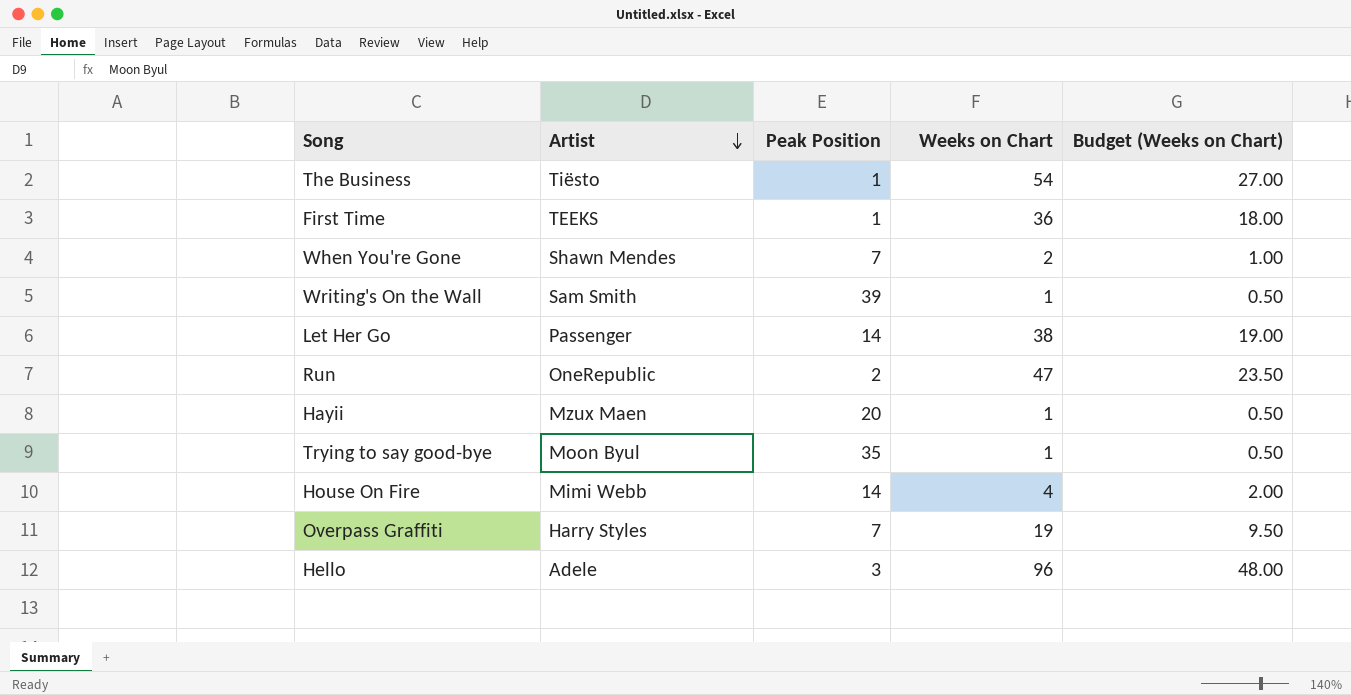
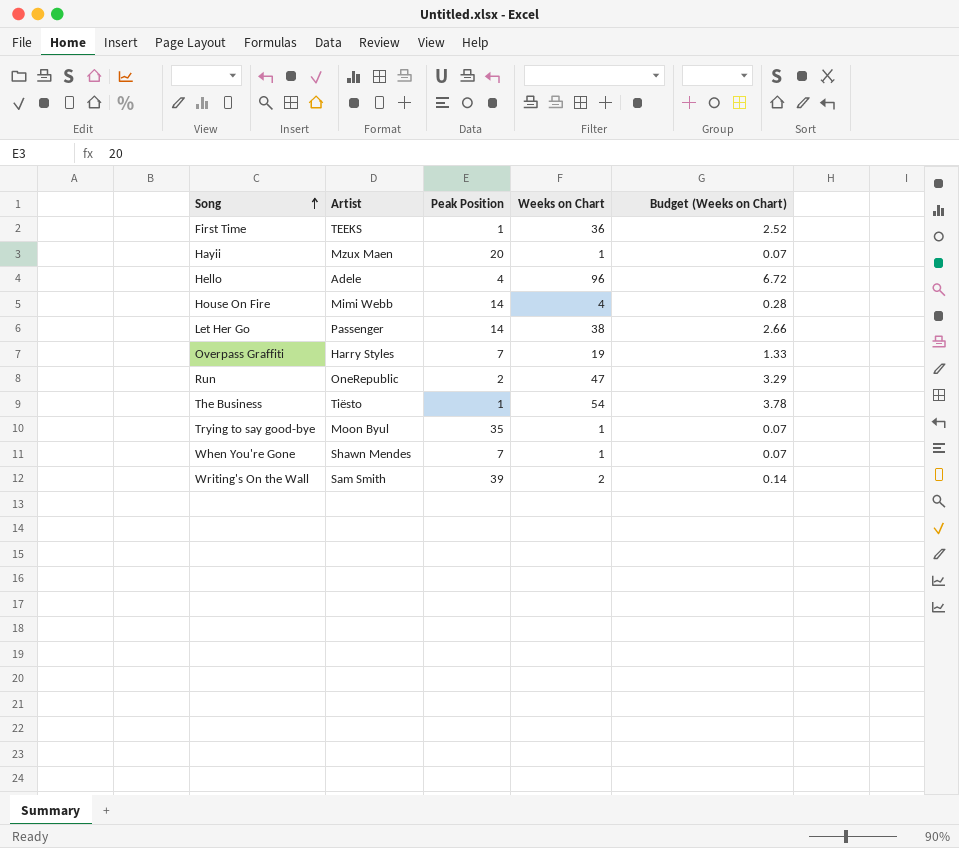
row order: Artist descending -> Song ascending
column Budget (Weeks on Chart) | formula: [Weeks on Chart] * 0.5 -> [Weeks on Chart] * 0.07
Hello | Peak Position: 3 -> 4
When You're Gone | Weeks on Chart: 2 -> 1
Writing's On the Wall | Weeks on Chart: 1 -> 2

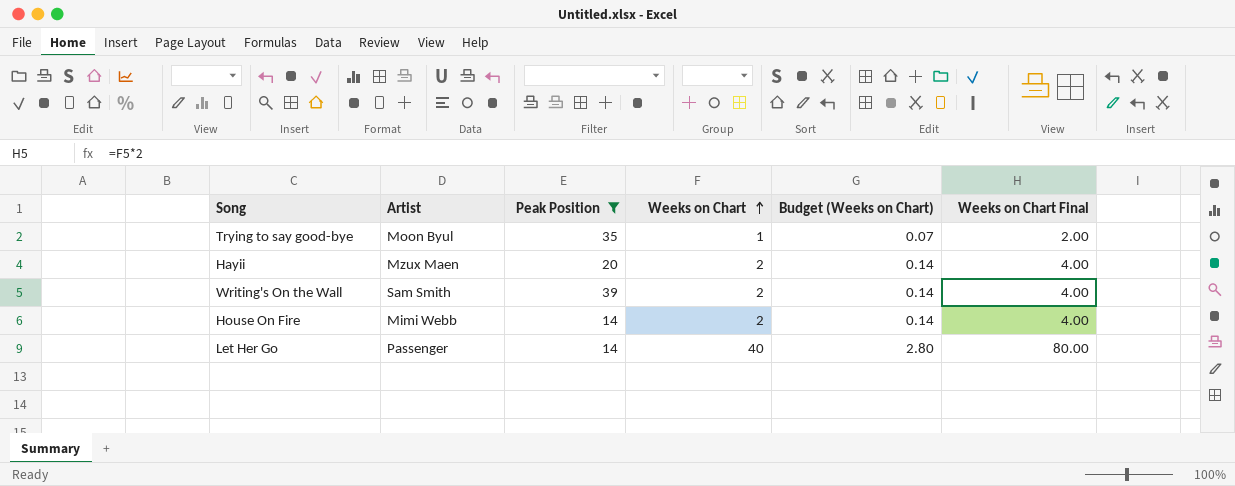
filter: none -> Peak Position >= 14
row order: Song ascending -> Weeks on Chart ascending
column Weeks on Chart Final | formula: none -> [Weeks on Chart] * 2
Hayii | Weeks on Chart: 1 -> 2
Hayii | Budget (Weeks on Chart): 0.07 -> 0.14
House On Fire | Weeks on Chart: 4 -> 2
House On Fire | Budget (Weeks on Chart): 0.28 -> 0.14
Let Her Go | Weeks on Chart: 38 -> 40
Let Her Go | Budget (Weeks on Chart): 2.66 -> 2.80

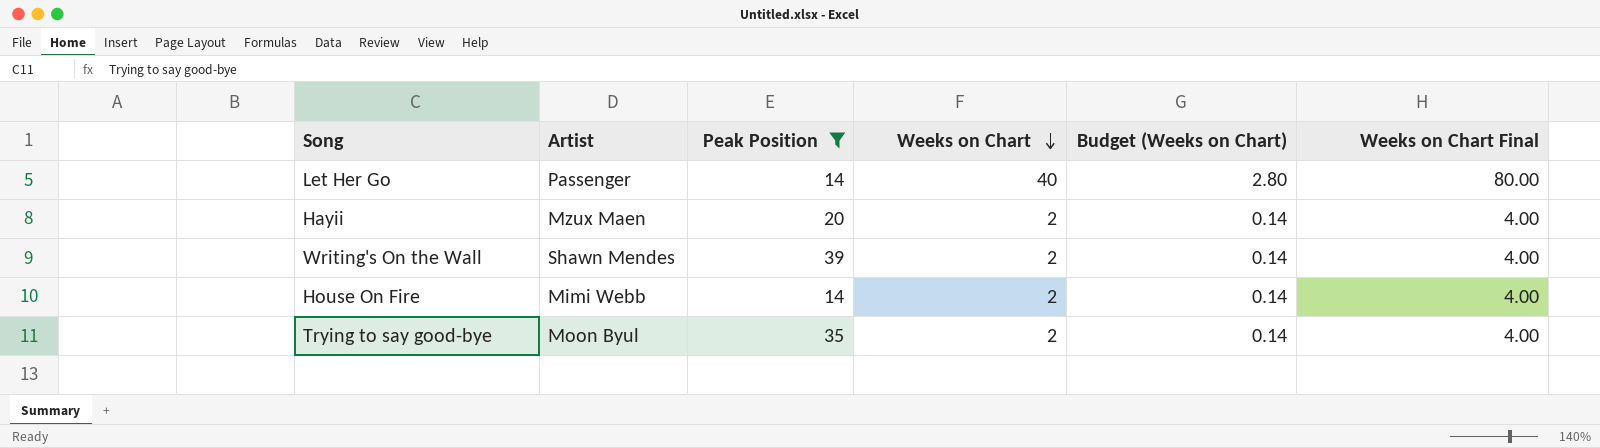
row order: Weeks on Chart ascending -> Weeks on Chart descending
Writing's On the Wall | Artist: Sam Smith -> Shawn Mendes
Trying to say good-bye | Weeks on Chart: 1 -> 2
Trying to say good-bye | Budget (Weeks on Chart): 0.07 -> 0.14
Trying to say good-bye | Weeks on Chart Final: 2.00 -> 4.00

